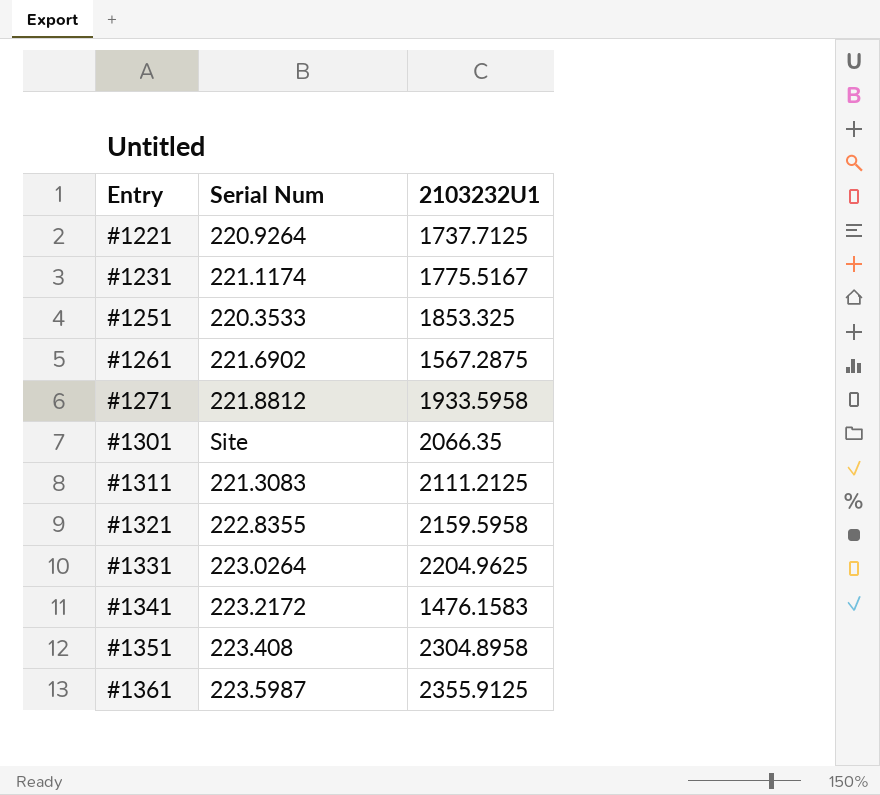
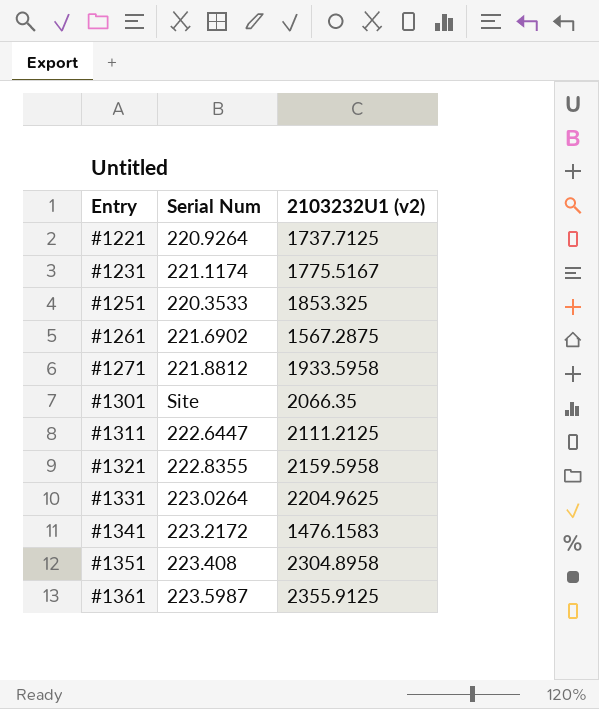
column name: 2103232U1 -> 2103232U1 (v2)
#1311 | Serial Num: 221.3083 -> 222.6447

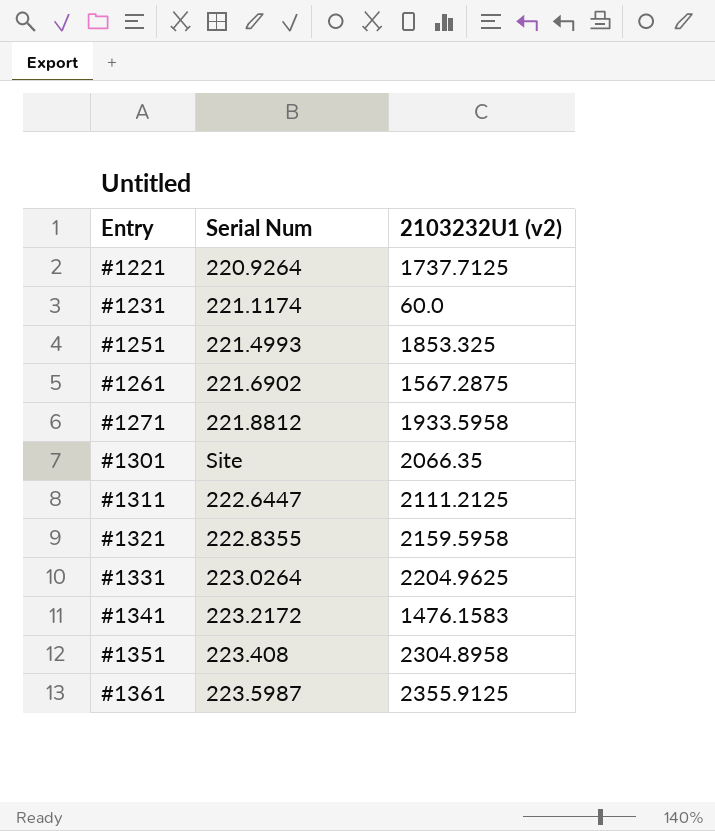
#1231 | 2103232U1 (v2): 1775.5167 -> 60.0
#1251 | Serial Num: 220.3533 -> 221.4993

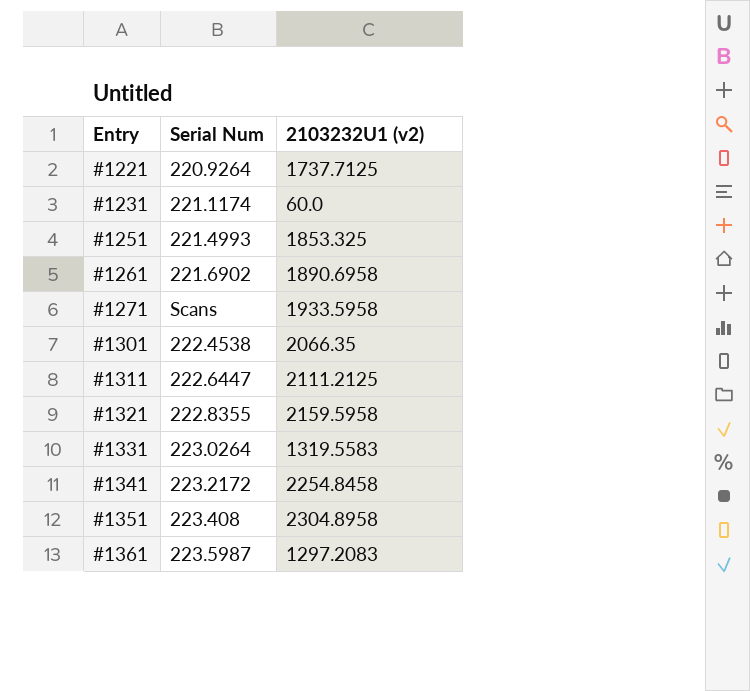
#1261 | 2103232U1 (v2): 1567.2875 -> 1890.6958
#1271 | Serial Num: 221.8812 -> Scans
#1301 | Serial Num: Site -> 222.4538
#1331 | 2103232U1 (v2): 2204.9625 -> 1319.5583
#1341 | 2103232U1 (v2): 1476.1583 -> 2254.8458
#1361 | 2103232U1 (v2): 2355.9125 -> 1297.2083

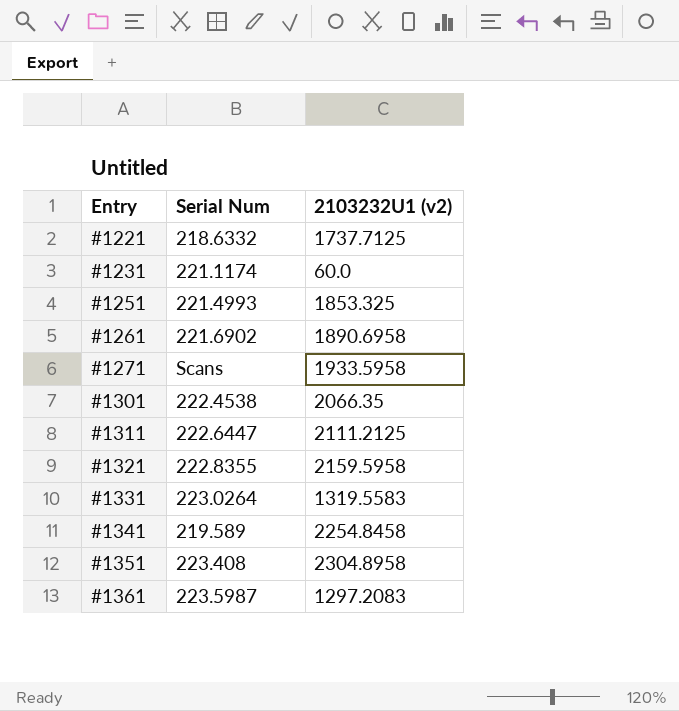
#1221 | Serial Num: 220.9264 -> 218.6332
#1341 | Serial Num: 223.2172 -> 219.589

